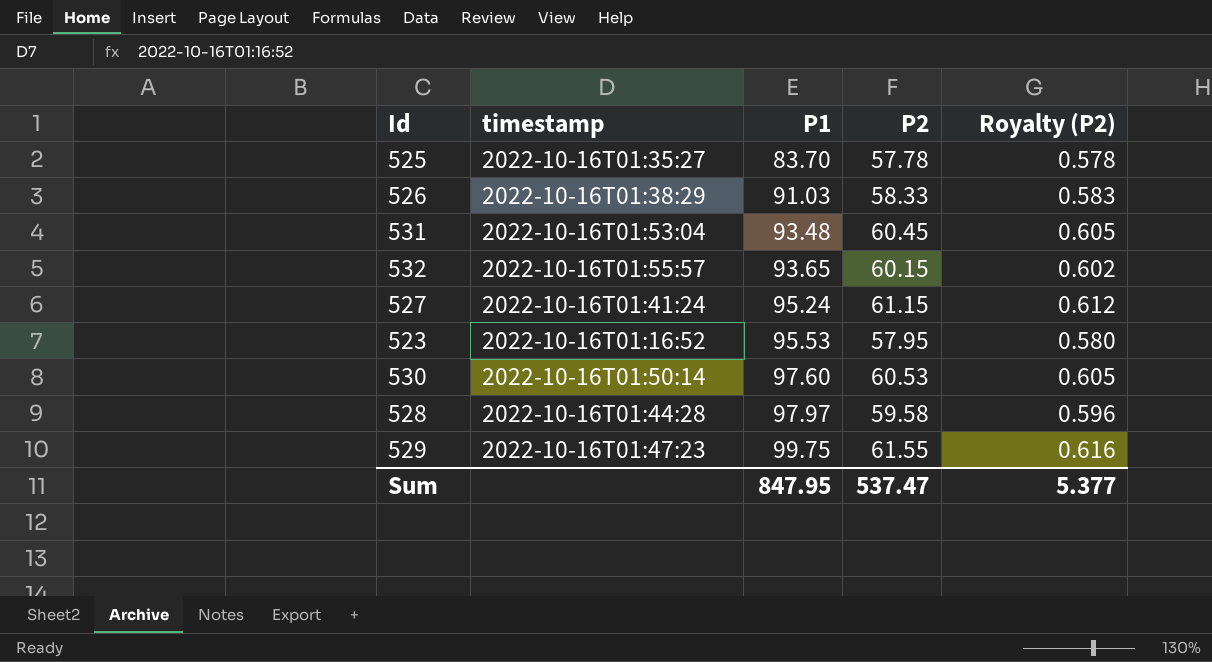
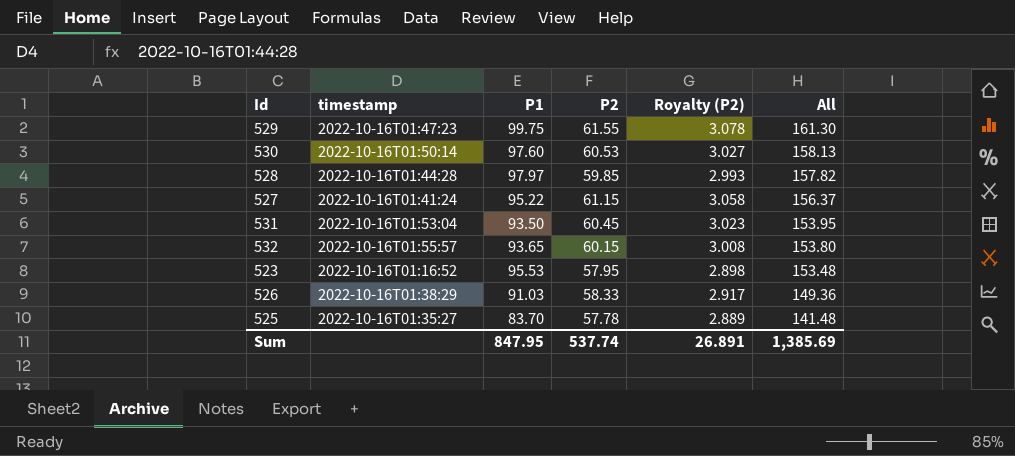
row order: P1 ascending -> All descending
column Royalty (P2) | formula: [P2] * 0.01 -> [P2] * 0.05
column All | formula: none -> [P1] + [P2]
528 | P2: 59.58 -> 59.85
527 | P1: 95.24 -> 95.22
531 | P1: 93.48 -> 93.50
Sum | P2: 537.47 -> 537.74
Sum | Royalty (P2): 5.377 -> 26.891

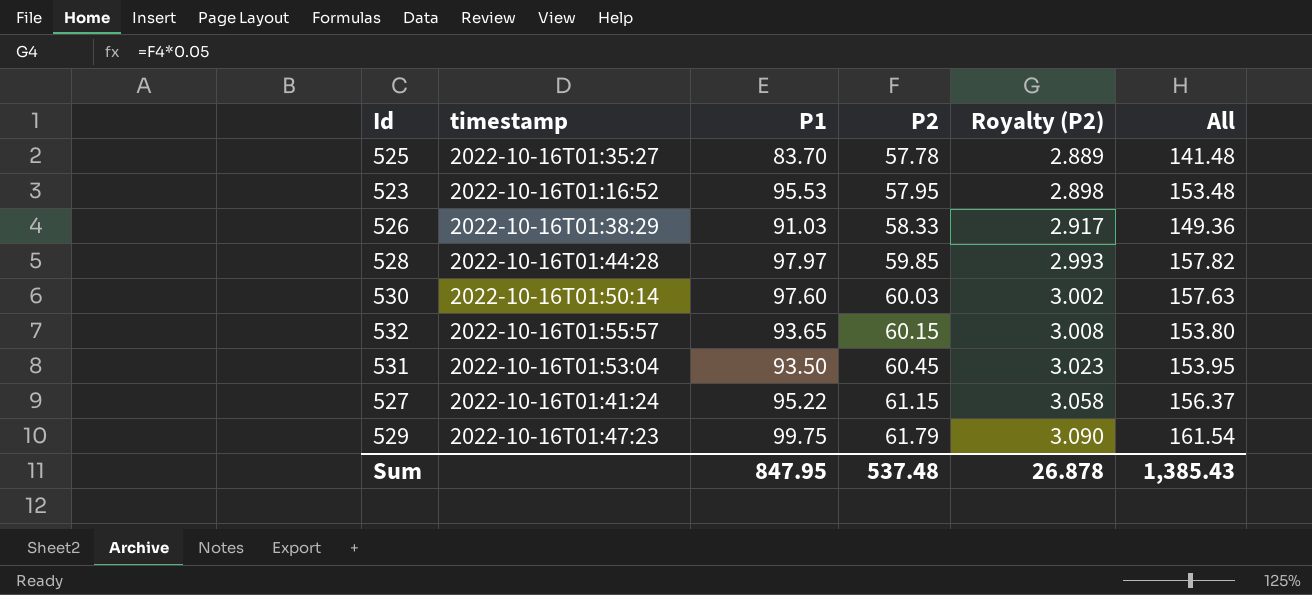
row order: All descending -> P2 ascending
530 | P2: 60.53 -> 60.03
530 | Royalty (P2): 3.027 -> 3.002
530 | All: 158.13 -> 157.63
529 | P2: 61.55 -> 61.79
529 | Royalty (P2): 3.078 -> 3.090
529 | All: 161.30 -> 161.54
Sum | P2: 537.74 -> 537.48
Sum | Royalty (P2): 26.891 -> 26.878
Sum | All: 1,385.69 -> 1,385.43

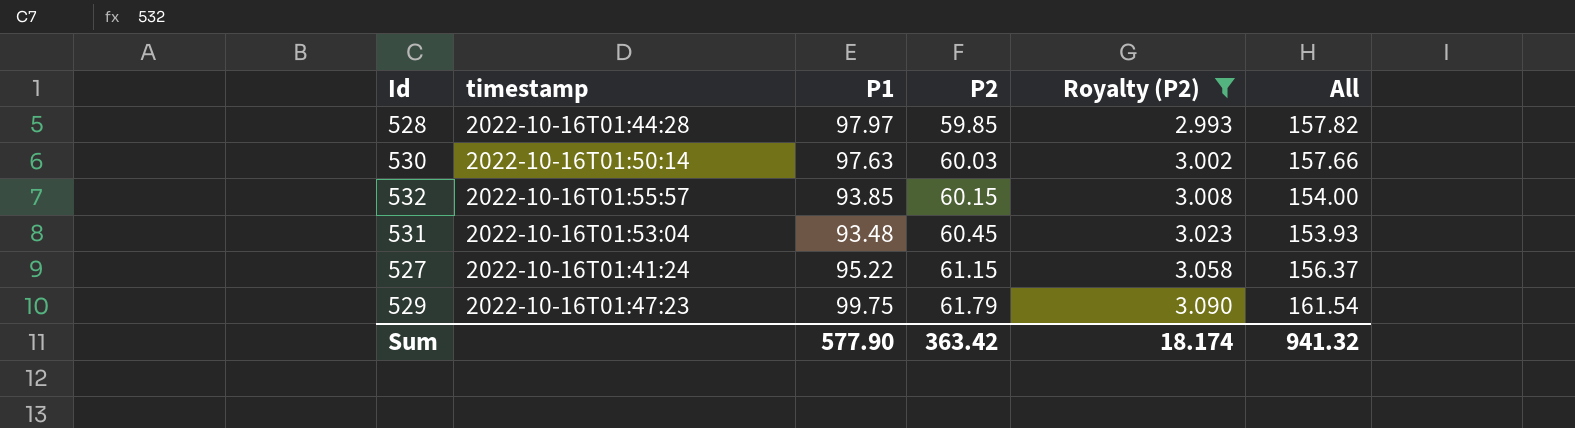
filter: none -> Royalty (P2) >= 2.993
530 | P1: 97.60 -> 97.63
530 | All: 157.63 -> 157.66
532 | P1: 93.65 -> 93.85
532 | All: 153.80 -> 154.00
531 | P1: 93.50 -> 93.48
531 | All: 153.95 -> 153.93
Sum | P1: 847.95 -> 577.90
Sum | P2: 537.48 -> 363.42
Sum | Royalty (P2): 26.878 -> 18.174
Sum | All: 1,385.43 -> 941.32

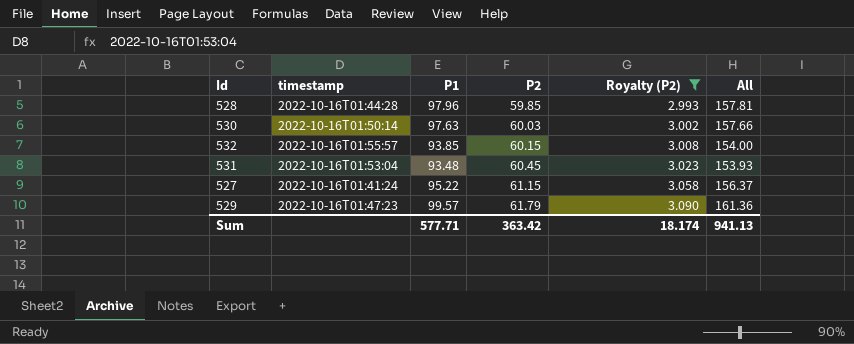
528 | P1: 97.97 -> 97.96
528 | All: 157.82 -> 157.81
529 | P1: 99.75 -> 99.57
529 | All: 161.54 -> 161.36
Sum | P1: 577.90 -> 577.71
Sum | All: 941.32 -> 941.13

